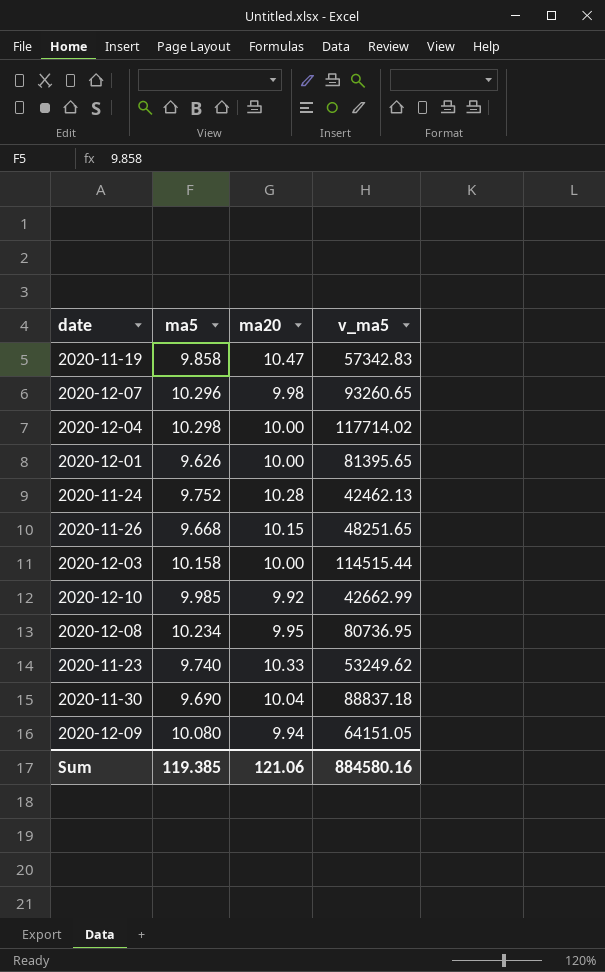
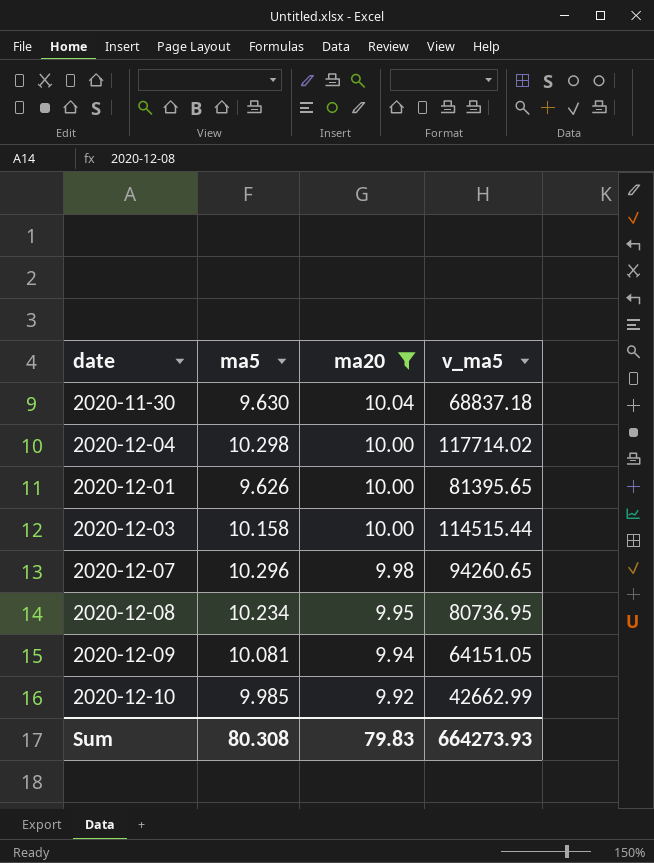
filter: none -> ma20 <= 10.04
row order: none -> ma20 descending
2020-11-30 | ma5: 9.690 -> 9.630
2020-11-30 | v_ma5: 88837.18 -> 68837.18
2020-12-07 | v_ma5: 93260.65 -> 94260.65
2020-12-09 | ma5: 10.080 -> 10.081
Sum | ma5: 119.385 -> 80.308
Sum | ma20: 121.06 -> 79.83
Sum | v_ma5: 884580.16 -> 664273.93

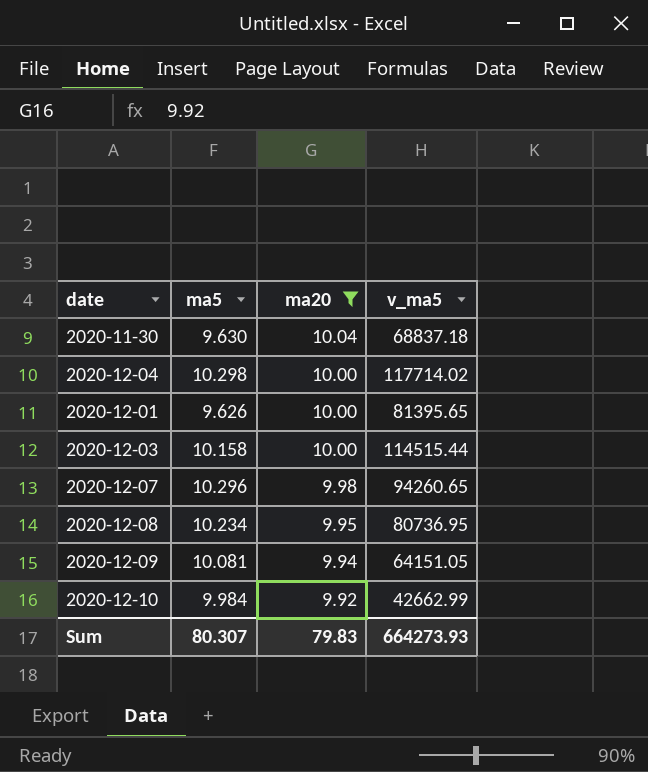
2020-12-10 | ma5: 9.985 -> 9.984
Sum | ma5: 80.308 -> 80.307

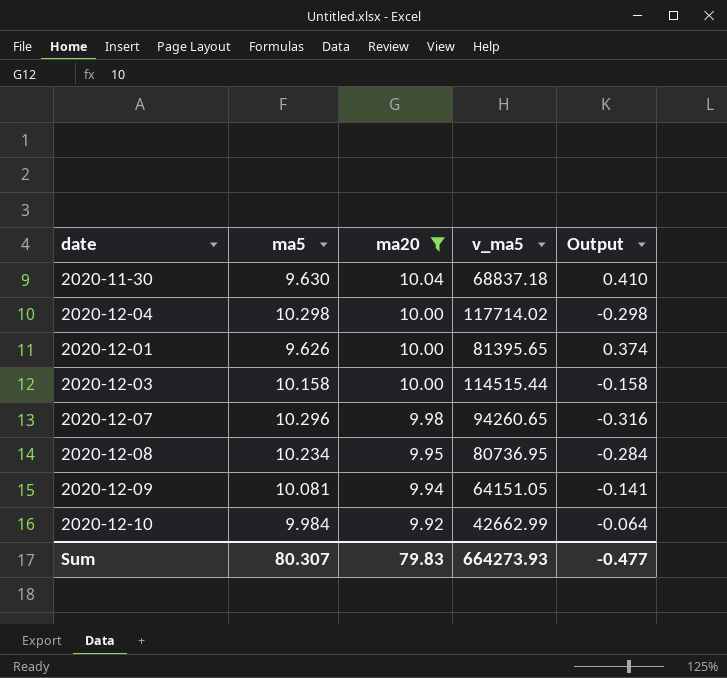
column Output | formula: none -> [ma20] - [ma5]

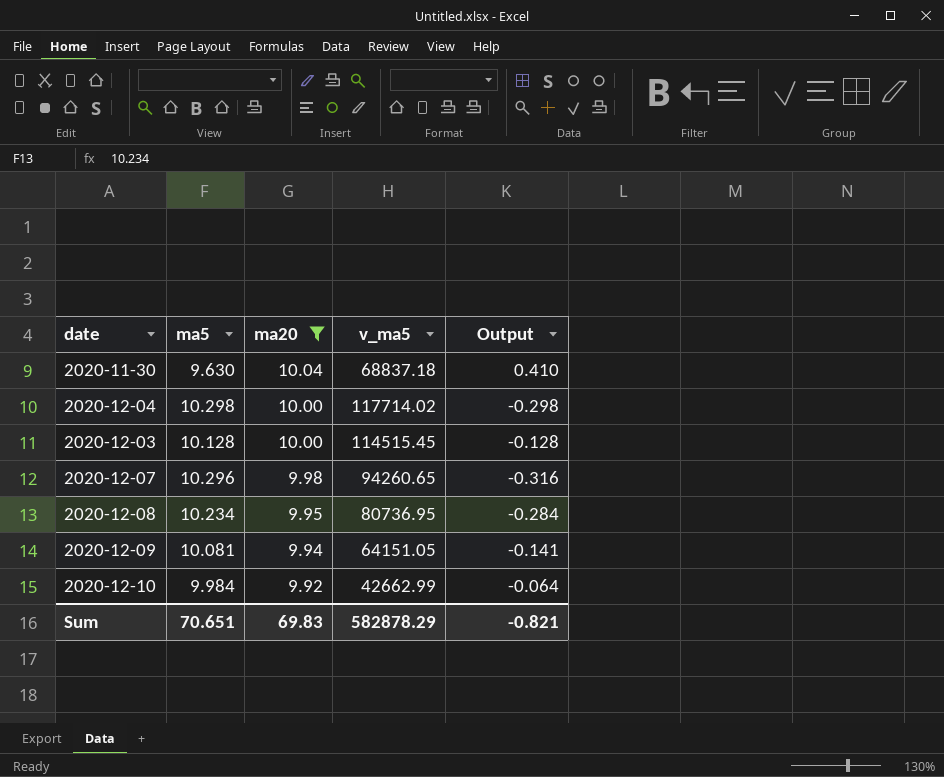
row 2020-12-01: 9.626 | 10.00 | 81395.65 | 0.374 -> none
2020-12-03 | ma5: 10.158 -> 10.128
2020-12-03 | v_ma5: 114515.44 -> 114515.45
2020-12-03 | Output: -0.158 -> -0.128
Sum | ma5: 80.307 -> 70.651
Sum | ma20: 79.83 -> 69.83
Sum | v_ma5: 664273.93 -> 582878.29
Sum | Output: -0.477 -> -0.821

